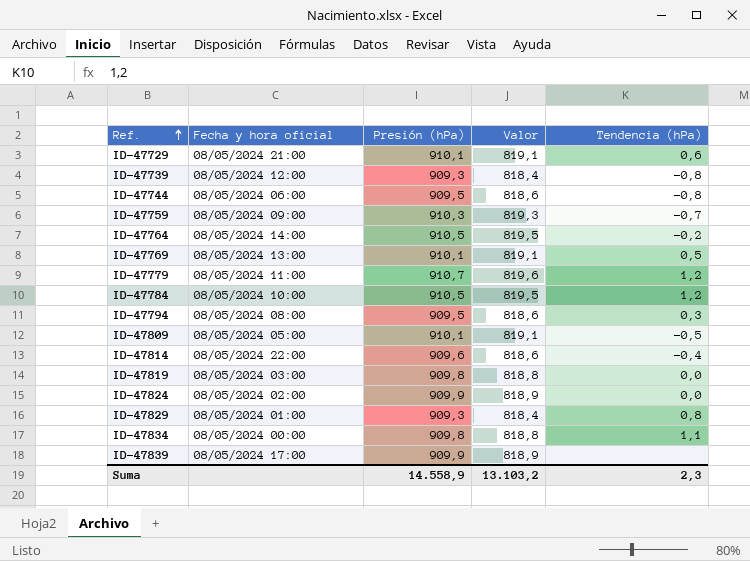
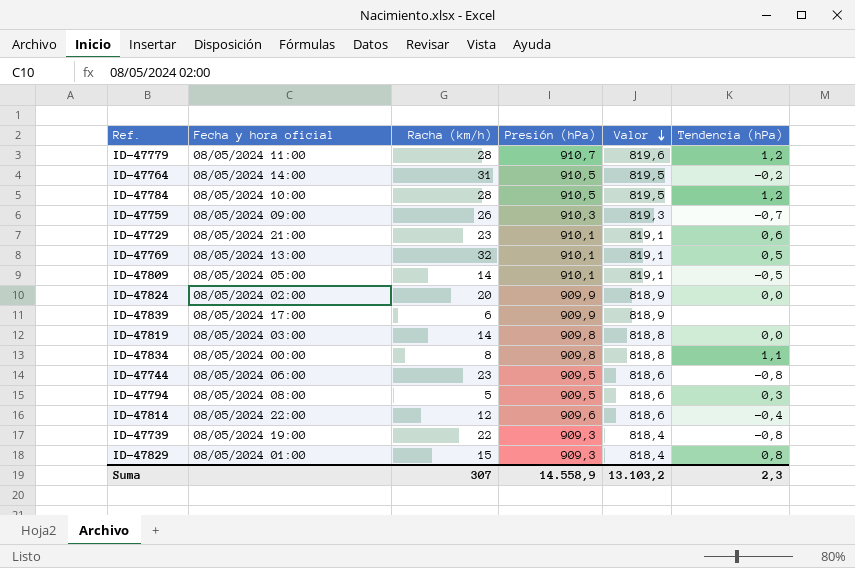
row order: Ref. ascending -> Valor descending
column Racha (km/h) | position: none -> 3
ID-47739 | Fecha y hora oficial: 08/05/2024 12:00 -> 08/05/2024 19:00

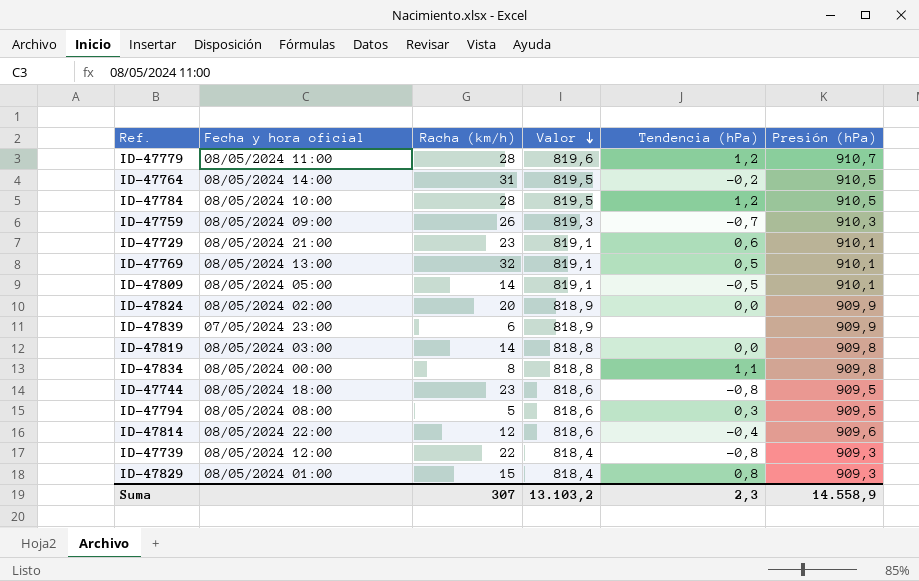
column Presión (hPa) | position: 4 -> 6
ID-47839 | Fecha y hora oficial: 08/05/2024 17:00 -> 07/05/2024 23:00
ID-47744 | Fecha y hora oficial: 08/05/2024 06:00 -> 08/05/2024 18:00
ID-47739 | Fecha y hora oficial: 08/05/2024 19:00 -> 08/05/2024 12:00

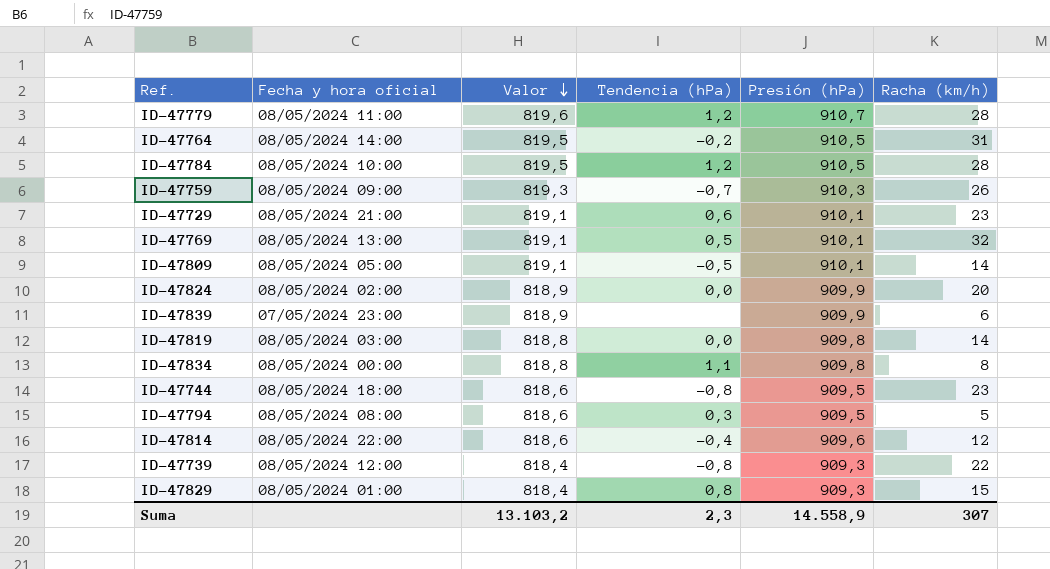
column Racha (km/h) | position: 3 -> 6

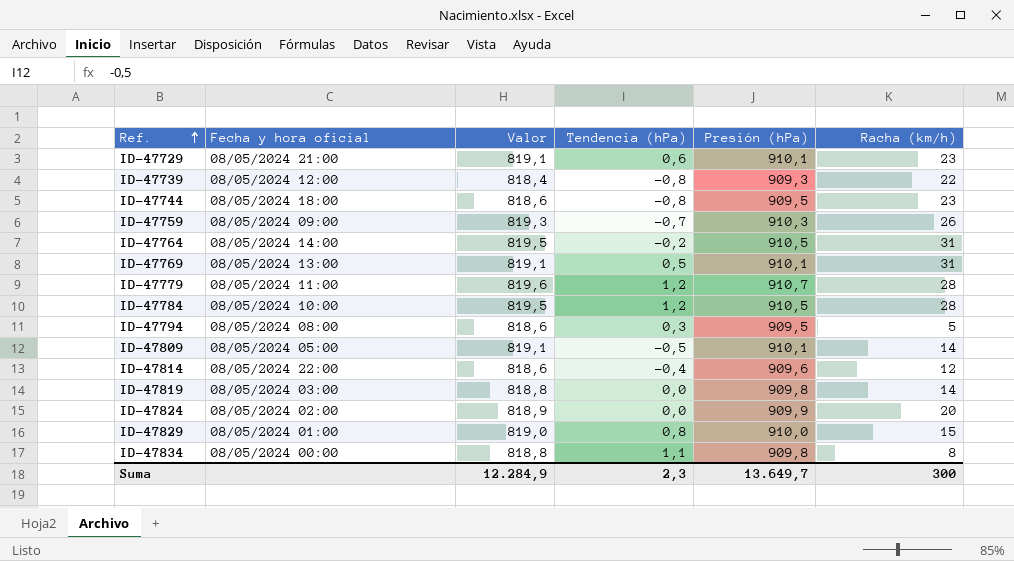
row order: Valor descending -> Ref. ascending
row ID-47839: 07/05/2024 23:00 | 818,9 | none | 909,9 | 6 -> none
ID-47769 | Racha (km/h): 32 -> 31
ID-47829 | Valor: 818,4 -> 819,0
ID-47829 | Presión (hPa): 909,3 -> 910,0
Suma | Valor: 13.103,2 -> 12.284,9
Suma | Presión (hPa): 14.558,9 -> 13.649,7
Suma | Racha (km/h): 307 -> 300

